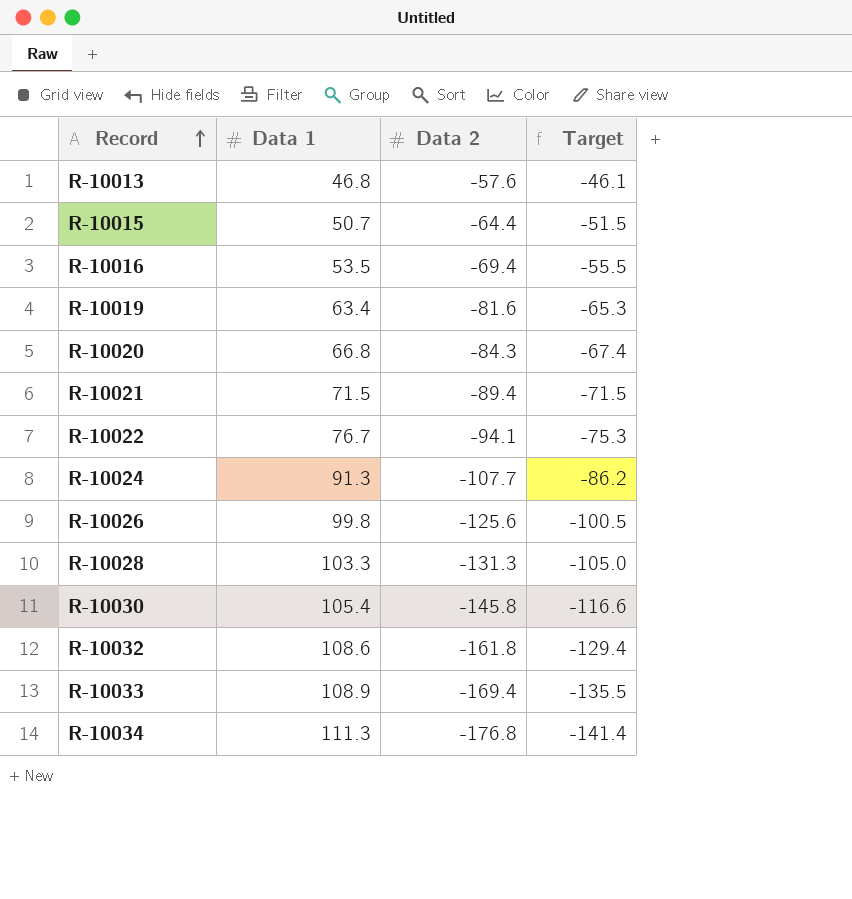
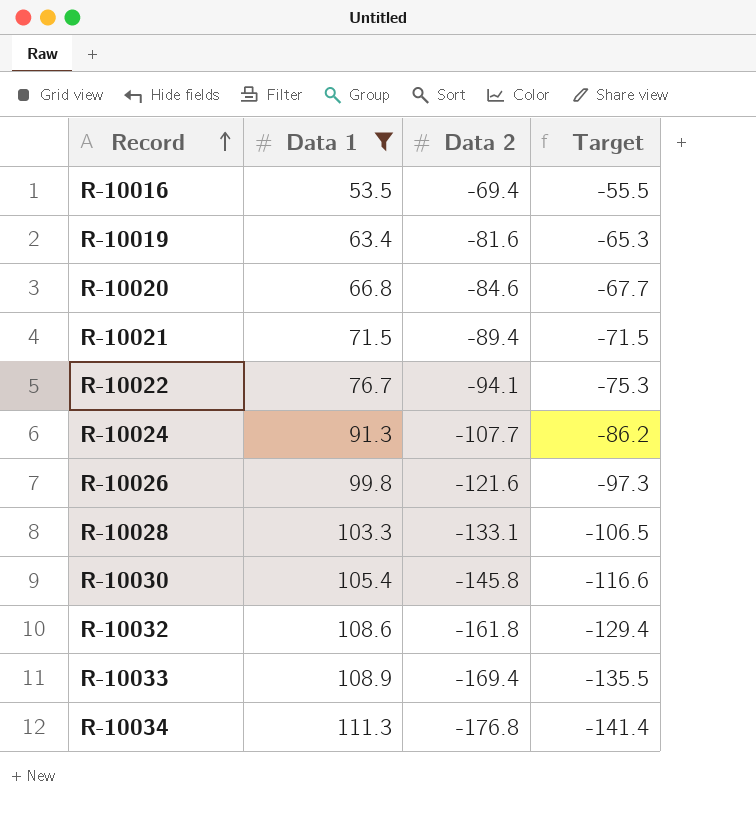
filter: none -> Data 1 >= 53.5
R-10020 | Data 2: -84.3 -> -84.6
R-10020 | Target: -67.4 -> -67.7
R-10026 | Data 2: -125.6 -> -121.6
R-10026 | Target: -100.5 -> -97.3
R-10028 | Data 2: -131.3 -> -133.1
R-10028 | Target: -105.0 -> -106.5

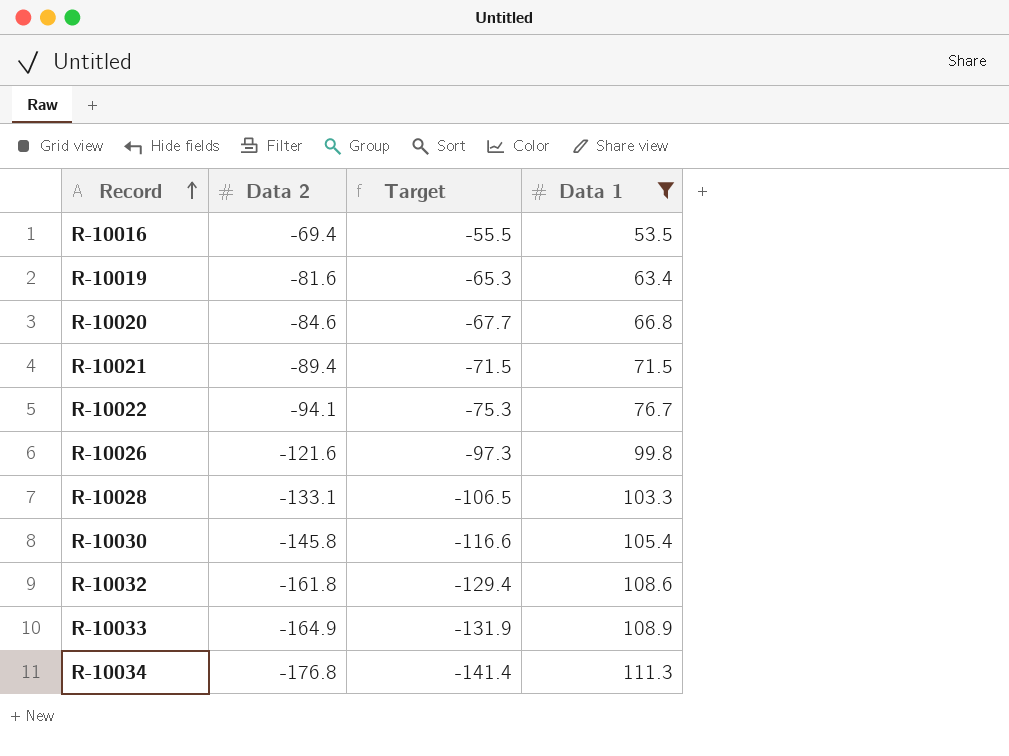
column Data 1 | position: 2 -> 4
row R-10024: 91.3 | -107.7 | -86.2 -> none
R-10033 | Data 2: -169.4 -> -164.9
R-10033 | Target: -135.5 -> -131.9

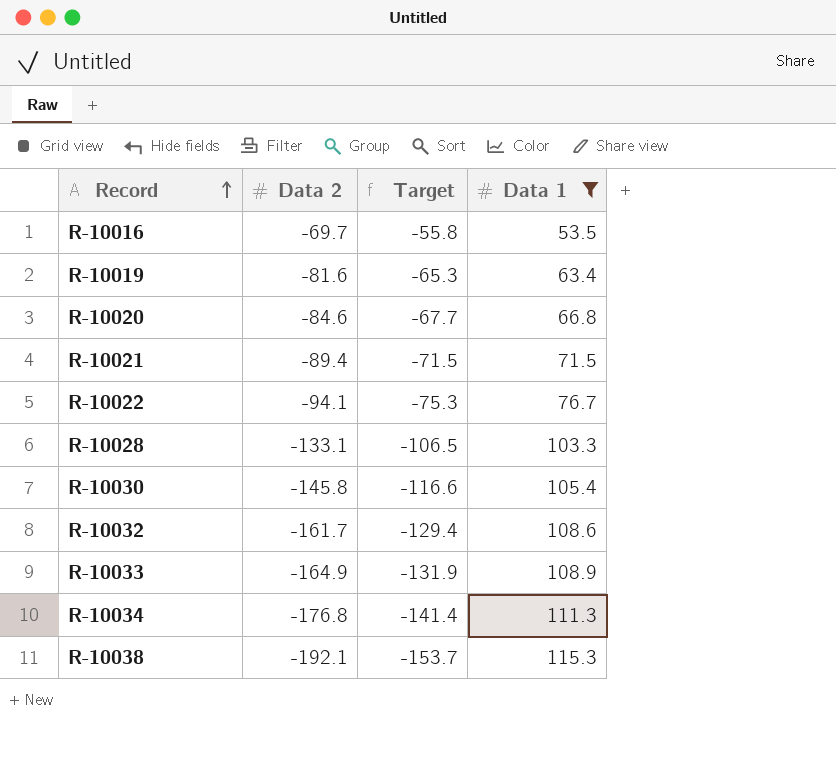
row R-10026: -121.6 | -97.3 | 99.8 -> none
R-10016 | Data 2: -69.4 -> -69.7
R-10016 | Target: -55.5 -> -55.8
R-10032 | Data 2: -161.8 -> -161.7
row R-10038: none -> -192.1 | -153.7 | 115.3

